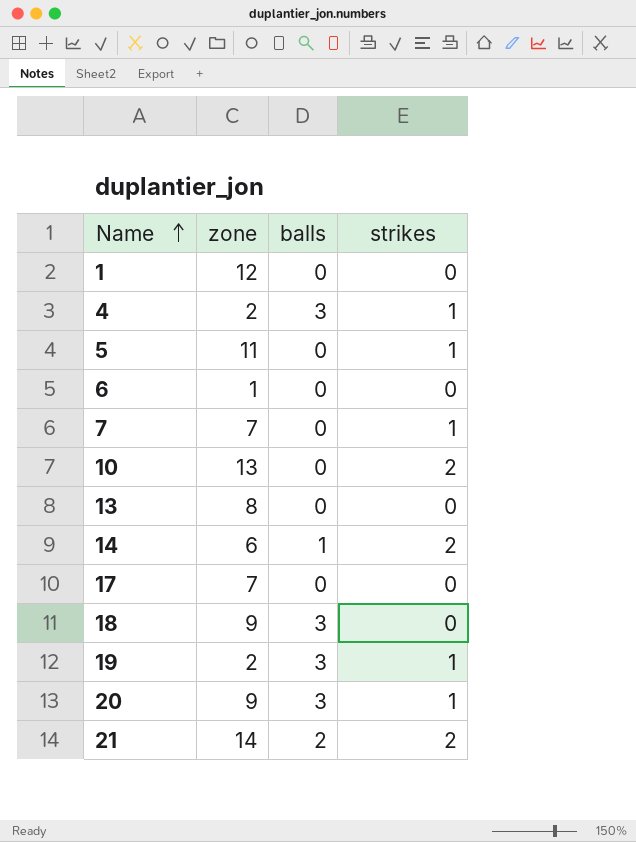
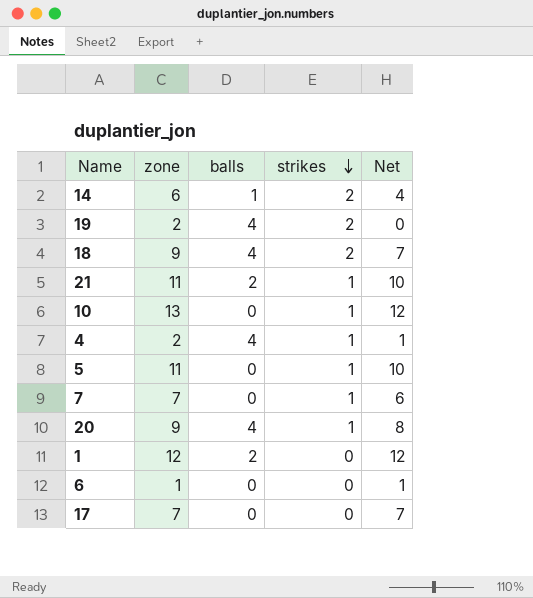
row order: Name ascending -> strikes descending
column Net | formula: none -> [zone] - [strikes]
row 13: 8 | 0 | 0 -> none
19 | balls: 3 -> 4
19 | strikes: 1 -> 2
18 | balls: 3 -> 4
18 | strikes: 0 -> 2
21 | zone: 14 -> 11
21 | strikes: 2 -> 1
10 | strikes: 2 -> 1
4 | balls: 3 -> 4
20 | balls: 3 -> 4
1 | balls: 0 -> 2

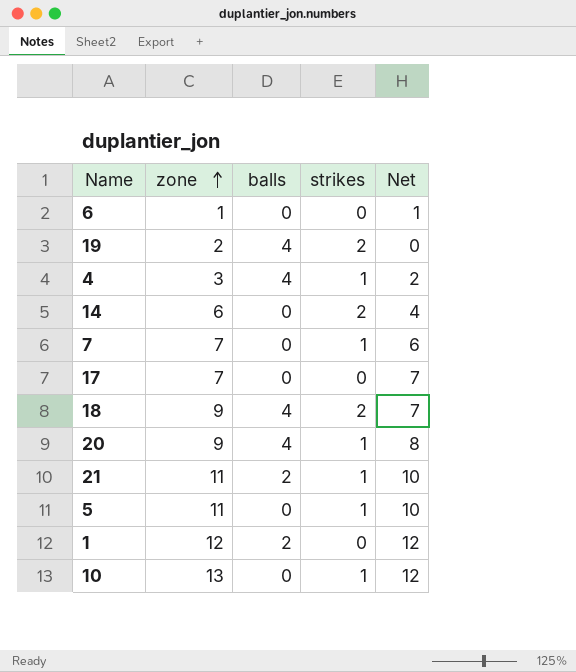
row order: strikes descending -> zone ascending
4 | zone: 2 -> 3
4 | Net: 1 -> 2
14 | balls: 1 -> 0

